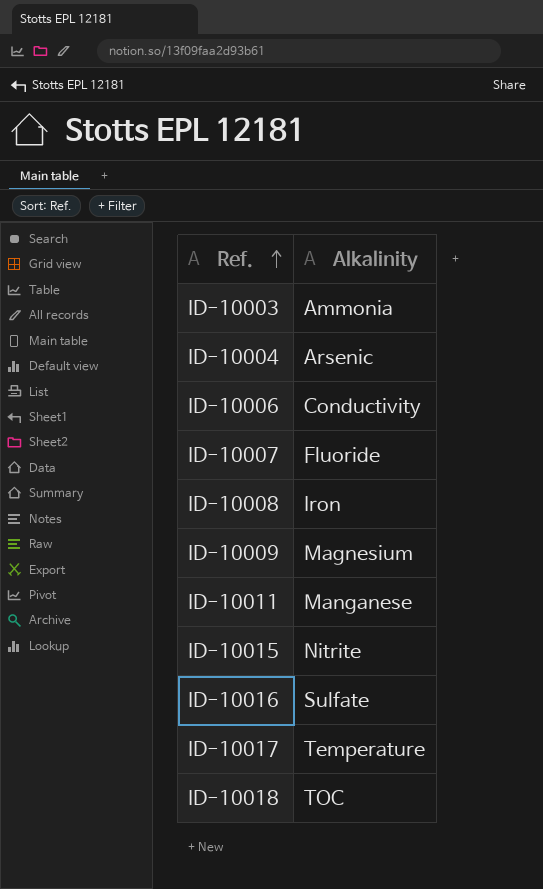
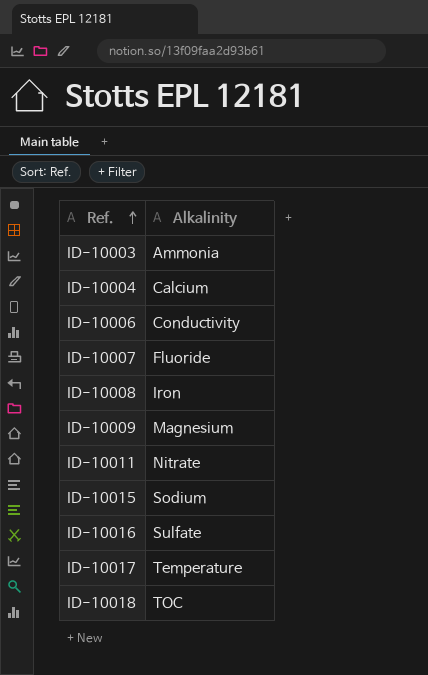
ID-10004 | Alkalinity: Arsenic -> Calcium
ID-10011 | Alkalinity: Manganese -> Nitrate
ID-10015 | Alkalinity: Nitrite -> Sodium

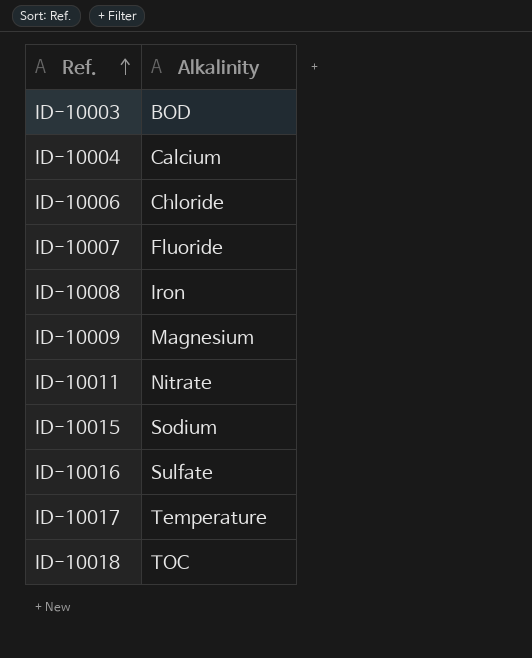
ID-10003 | Alkalinity: Ammonia -> BOD
ID-10006 | Alkalinity: Conductivity -> Chloride

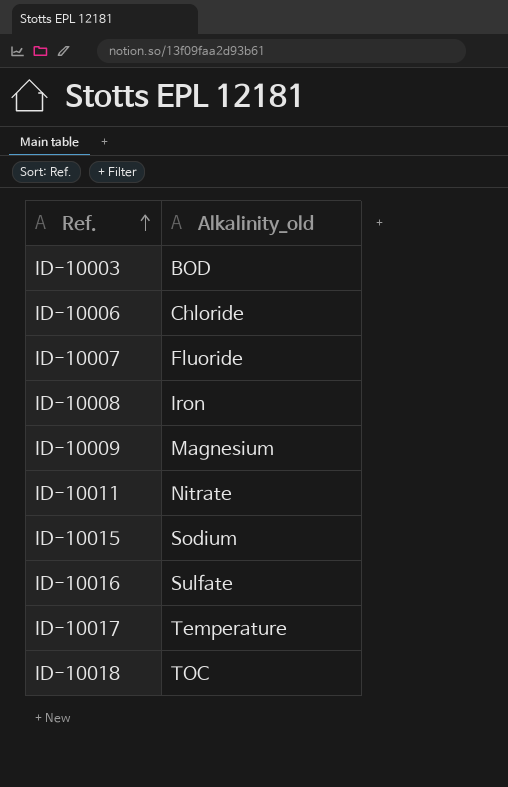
column name: Alkalinity -> Alkalinity_old
row ID-10004: Calcium -> none

